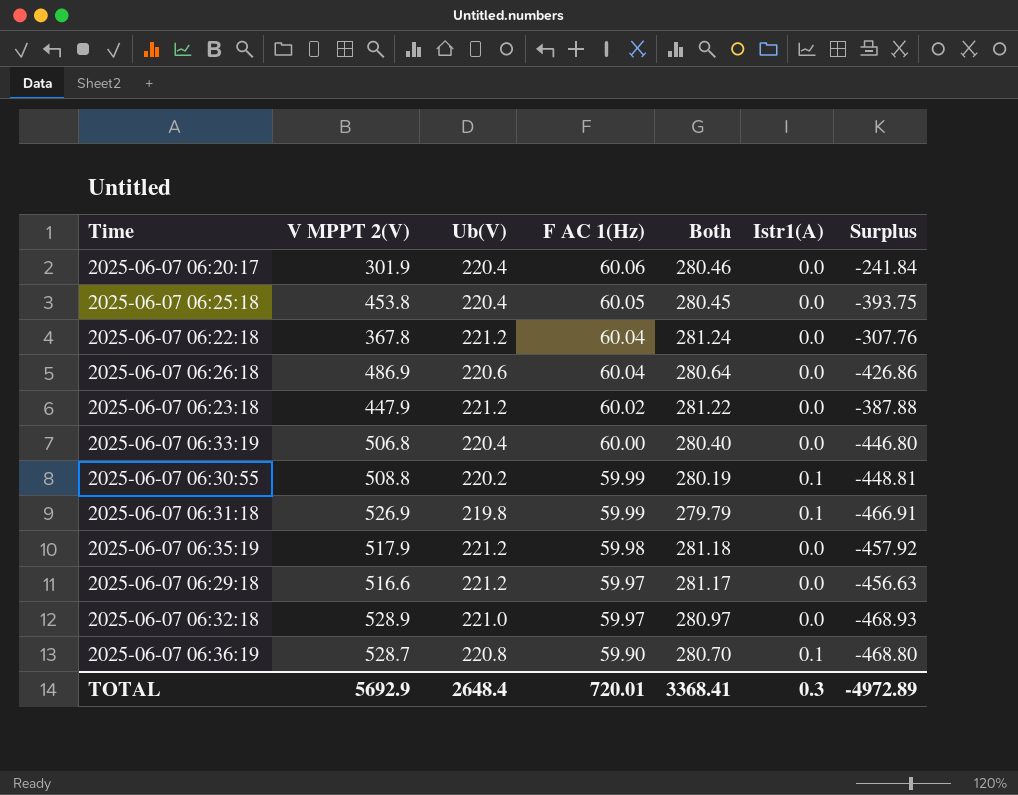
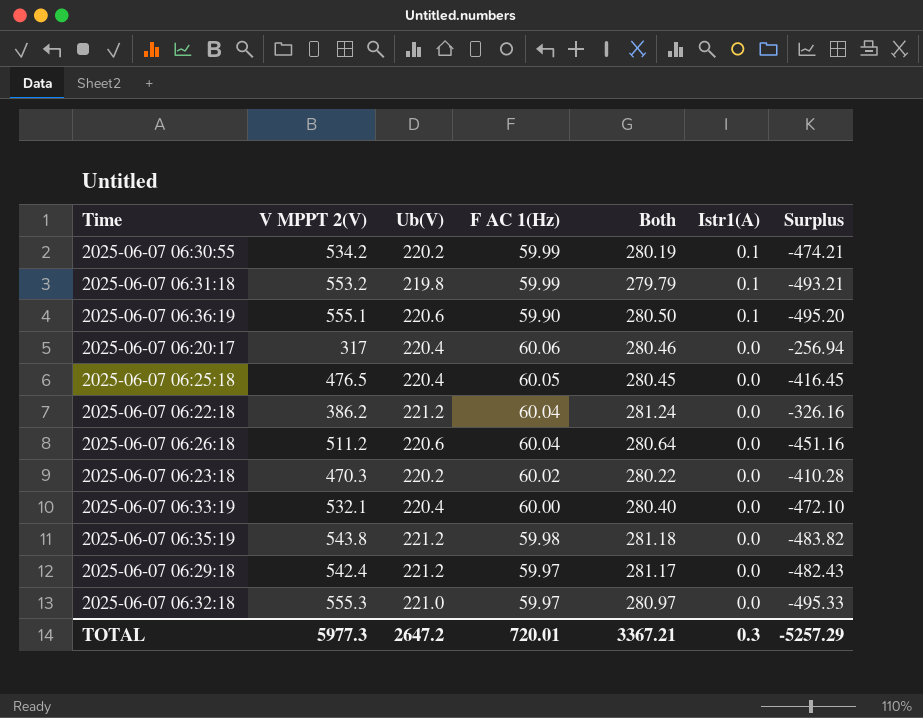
row order: F AC 1(Hz) descending -> Istr1(A) descending
2025-06-07 06:30:55 | V MPPT 2(V): 508.8 -> 534.2
2025-06-07 06:30:55 | Surplus: -448.81 -> -474.21
2025-06-07 06:31:18 | V MPPT 2(V): 526.9 -> 553.2
2025-06-07 06:31:18 | Surplus: -466.91 -> -493.21
2025-06-07 06:36:19 | V MPPT 2(V): 528.7 -> 555.1
2025-06-07 06:36:19 | Ub(V): 220.8 -> 220.6
2025-06-07 06:36:19 | Both: 280.70 -> 280.50
2025-06-07 06:36:19 | Surplus: -468.80 -> -495.20
2025-06-07 06:20:17 | V MPPT 2(V): 301.9 -> 317
2025-06-07 06:20:17 | Surplus: -241.84 -> -256.94
2025-06-07 06:25:18 | V MPPT 2(V): 453.8 -> 476.5
2025-06-07 06:25:18 | Surplus: -393.75 -> -416.45
2025-06-07 06:22:18 | V MPPT 2(V): 367.8 -> 386.2
2025-06-07 06:22:18 | Surplus: -307.76 -> -326.16
2025-06-07 06:26:18 | V MPPT 2(V): 486.9 -> 511.2
2025-06-07 06:26:18 | Surplus: -426.86 -> -451.16
2025-06-07 06:23:18 | V MPPT 2(V): 447.9 -> 470.3
2025-06-07 06:23:18 | Ub(V): 221.2 -> 220.2
2025-06-07 06:23:18 | Both: 281.22 -> 280.22
2025-06-07 06:23:18 | Surplus: -387.88 -> -410.28
2025-06-07 06:33:19 | V MPPT 2(V): 506.8 -> 532.1
2025-06-07 06:33:19 | Surplus: -446.80 -> -472.10
2025-06-07 06:35:19 | V MPPT 2(V): 517.9 -> 543.8
2025-06-07 06:35:19 | Surplus: -457.92 -> -483.82
2025-06-07 06:29:18 | V MPPT 2(V): 516.6 -> 542.4
2025-06-07 06:29:18 | Surplus: -456.63 -> -482.43
2025-06-07 06:32:18 | V MPPT 2(V): 528.9 -> 555.3
2025-06-07 06:32:18 | Surplus: -468.93 -> -495.33
TOTAL | V MPPT 2(V): 5692.9 -> 5977.3
TOTAL | Ub(V): 2648.4 -> 2647.2
TOTAL | Both: 3368.41 -> 3367.21
TOTAL | Surplus: -4972.89 -> -5257.29

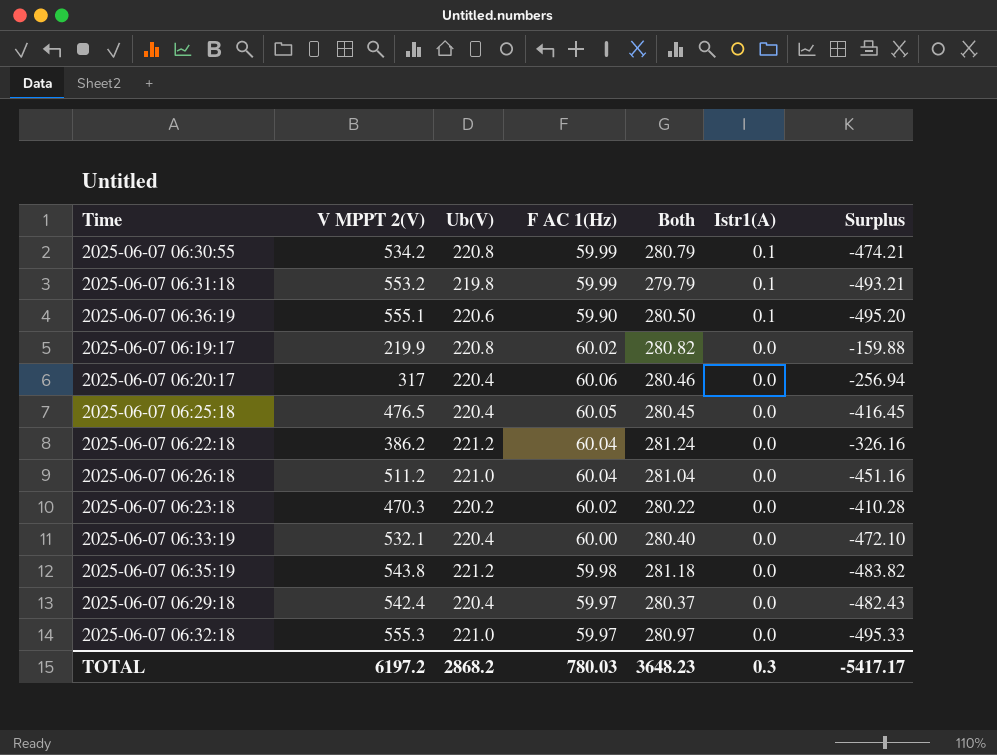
2025-06-07 06:30:55 | Ub(V): 220.2 -> 220.8
2025-06-07 06:30:55 | Both: 280.19 -> 280.79
row 2025-06-07 06:19:17: none -> 219.9 | 220.8 | 60.02 | 280.82 | 0.0 | -159.88
2025-06-07 06:26:18 | Ub(V): 220.6 -> 221.0
2025-06-07 06:26:18 | Both: 280.64 -> 281.04
2025-06-07 06:29:18 | Ub(V): 221.2 -> 220.4
2025-06-07 06:29:18 | Both: 281.17 -> 280.37
TOTAL | V MPPT 2(V): 5977.3 -> 6197.2
TOTAL | Ub(V): 2647.2 -> 2868.2
TOTAL | F AC 1(Hz): 720.01 -> 780.03
TOTAL | Both: 3367.21 -> 3648.23
TOTAL | Surplus: -5257.29 -> -5417.17

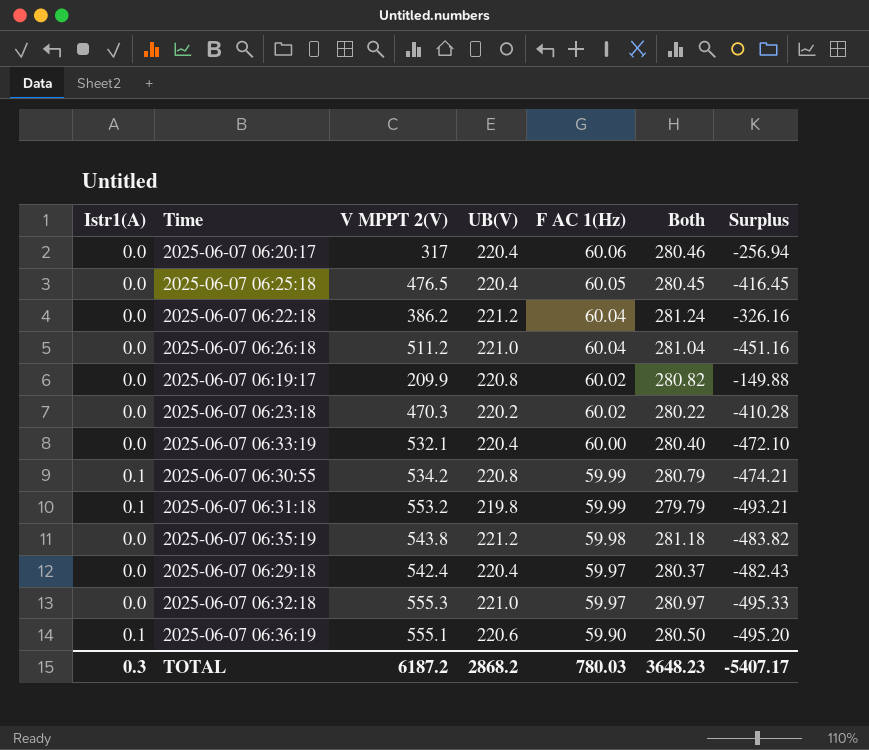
row order: Istr1(A) descending -> F AC 1(Hz) descending
column Istr1(A) | position: 6 -> 1
column name: Ub(V) -> UB(V)
2025-06-07 06:19:17 | V MPPT 2(V): 219.9 -> 209.9
2025-06-07 06:19:17 | Surplus: -159.88 -> -149.88
TOTAL | V MPPT 2(V): 6197.2 -> 6187.2
TOTAL | Surplus: -5417.17 -> -5407.17

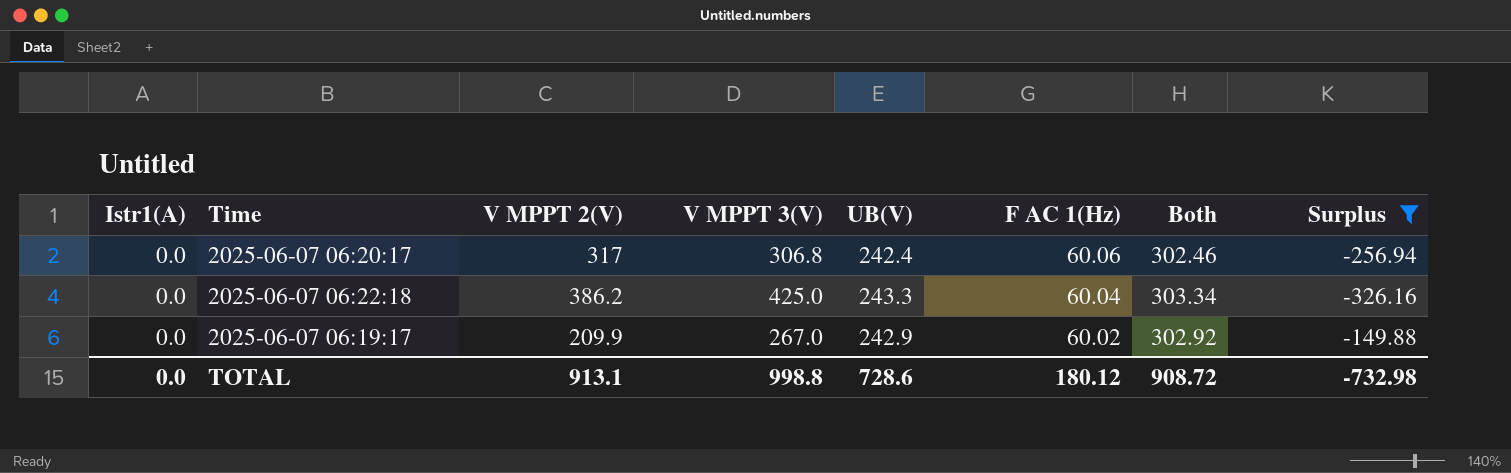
filter: none -> Surplus >= -326.16
column V MPPT 3(V) | position: none -> 4
2025-06-07 06:20:17 | UB(V): 220.4 -> 242.4
2025-06-07 06:20:17 | Both: 280.46 -> 302.46
2025-06-07 06:22:18 | UB(V): 221.2 -> 243.3
2025-06-07 06:22:18 | Both: 281.24 -> 303.34
2025-06-07 06:19:17 | UB(V): 220.8 -> 242.9
2025-06-07 06:19:17 | Both: 280.82 -> 302.92
TOTAL | Istr1(A): 0.3 -> 0.0
TOTAL | V MPPT 2(V): 6187.2 -> 913.1
TOTAL | UB(V): 2868.2 -> 728.6
TOTAL | F AC 1(Hz): 780.03 -> 180.12
TOTAL | Both: 3648.23 -> 908.72
TOTAL | Surplus: -5407.17 -> -732.98

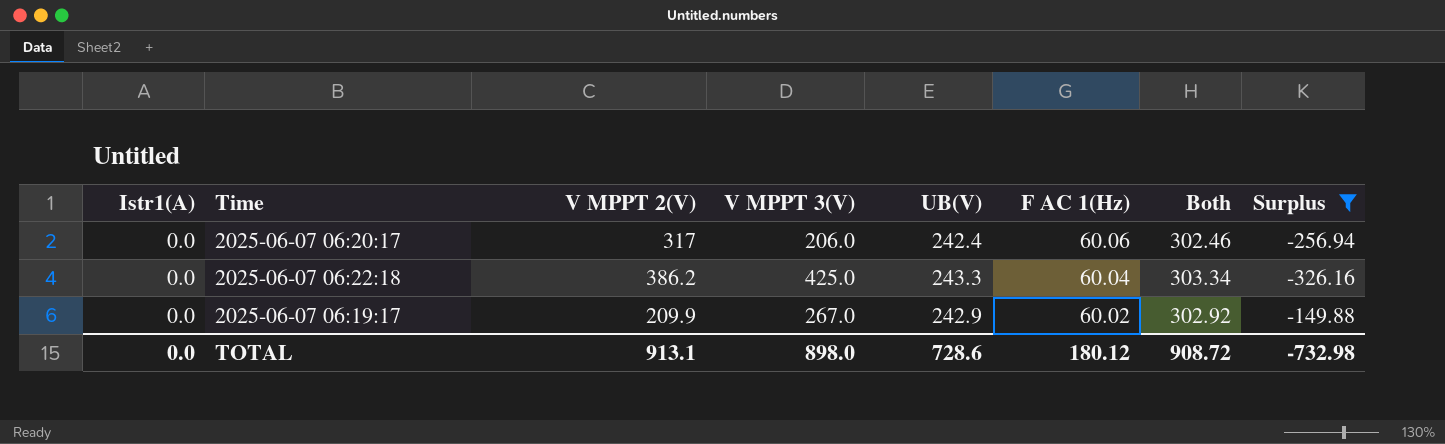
2025-06-07 06:20:17 | V MPPT 3(V): 306.8 -> 206.0
TOTAL | V MPPT 3(V): 998.8 -> 898.0

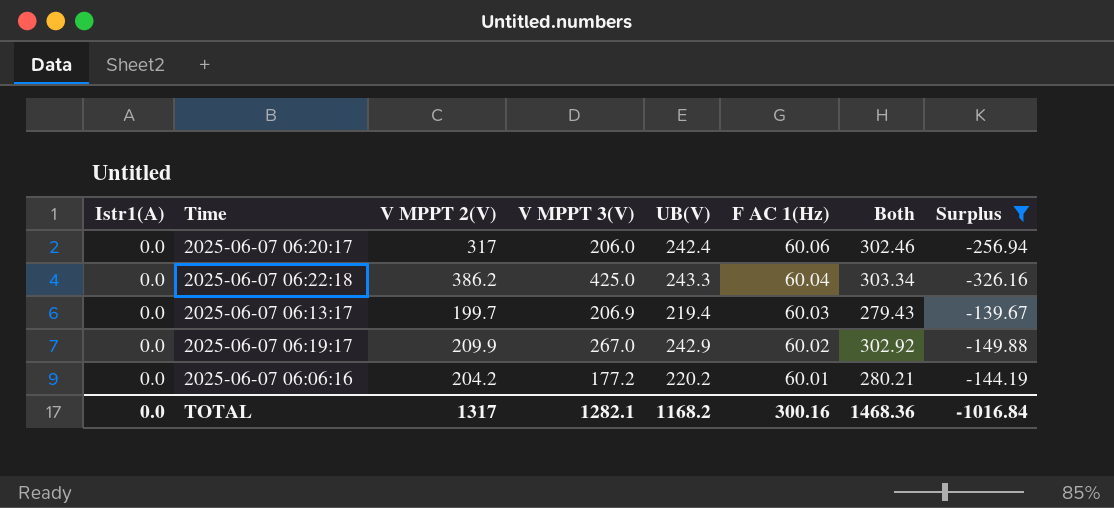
row 2025-06-07 06:13:17: none -> 0.0 | 199.7 | 206.9 | 219.4 | 60.03 | 279.43 | -139.67
row 2025-06-07 06:06:16: none -> 0.0 | 204.2 | 177.2 | 220.2 | 60.01 | 280.21 | -144.19
TOTAL | V MPPT 2(V): 913.1 -> 1317
TOTAL | V MPPT 3(V): 898.0 -> 1282.1
TOTAL | UB(V): 728.6 -> 1168.2
TOTAL | F AC 1(Hz): 180.12 -> 300.16
TOTAL | Both: 908.72 -> 1468.36
TOTAL | Surplus: -732.98 -> -1016.84

